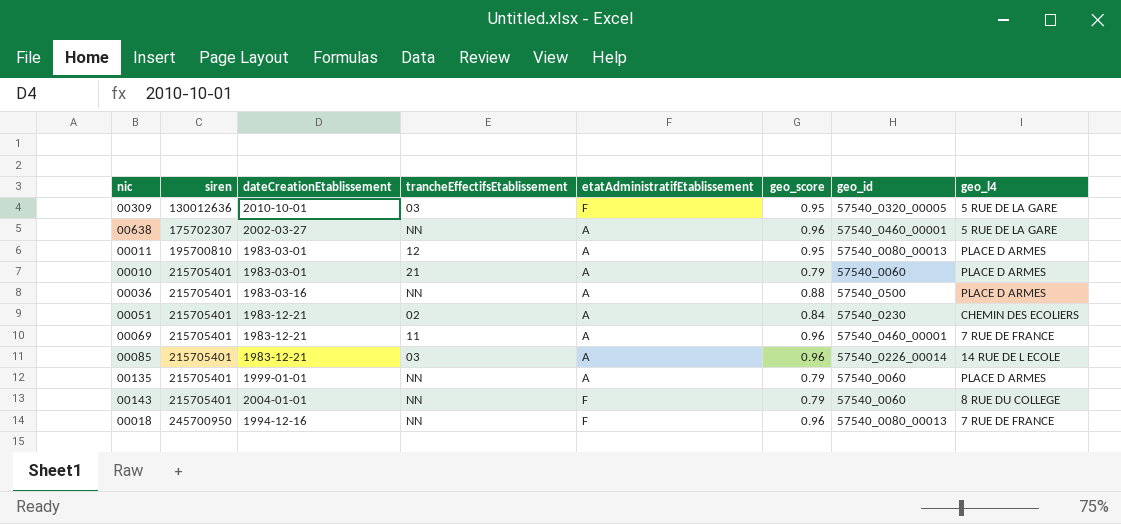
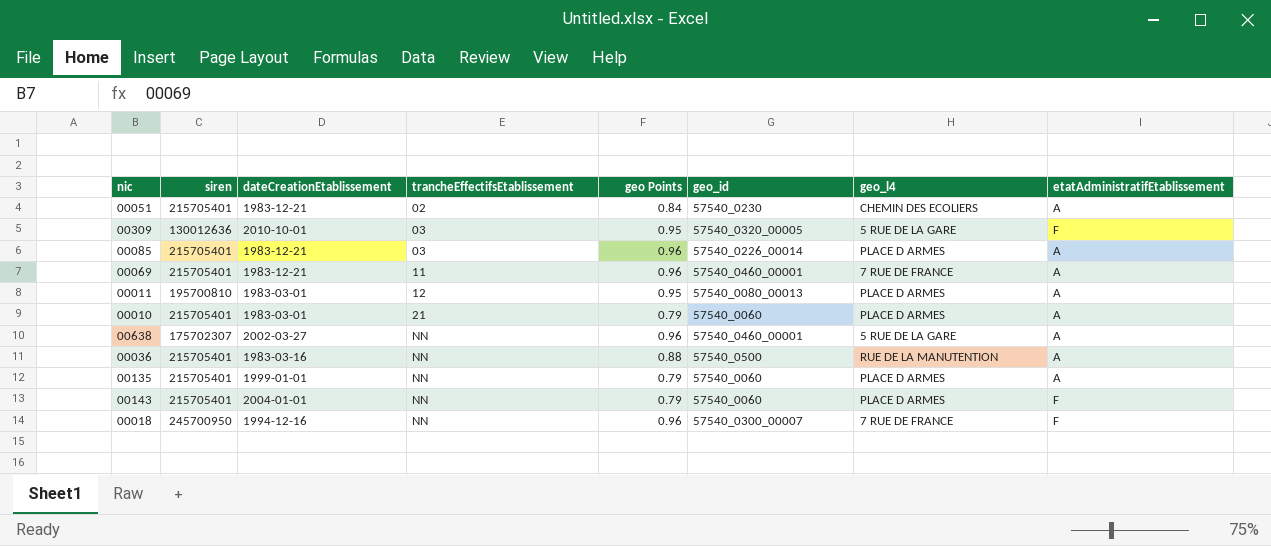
row order: siren ascending -> trancheEffectifsEtablissement ascending
column name: geo_score -> geo Points
column etatAdministratifEtablissement | position: 5 -> 8
00085 | geo_l4: 14 RUE DE L ECOLE -> PLACE D ARMES
00036 | geo_l4: PLACE D ARMES -> RUE DE LA MANUTENTION
00143 | geo_l4: 8 RUE DU COLLEGE -> PLACE D ARMES
00018 | geo_id: 57540_0080_00013 -> 57540_0300_00007

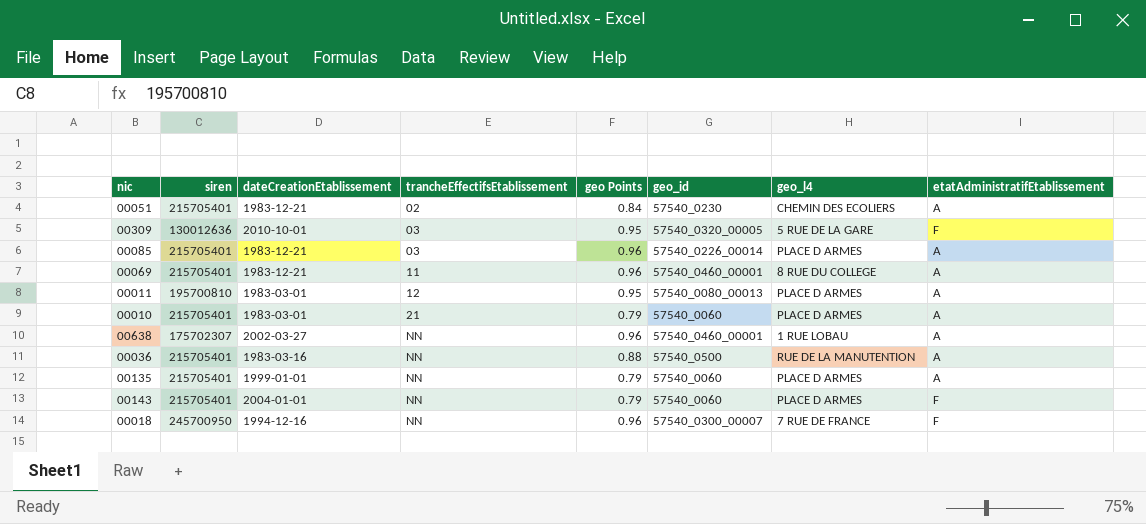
00069 | geo_l4: 7 RUE DE FRANCE -> 8 RUE DU COLLEGE
00638 | geo_l4: 5 RUE DE LA GARE -> 1 RUE LOBAU

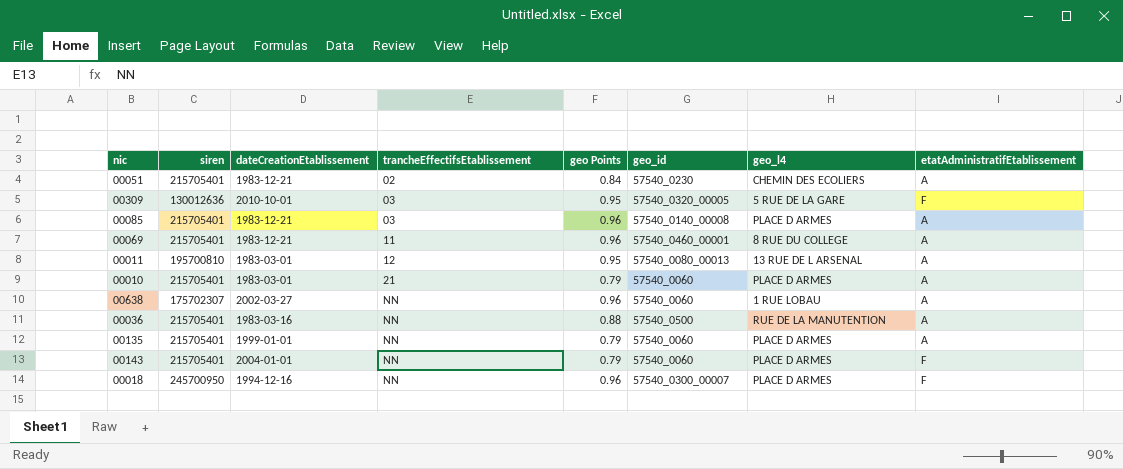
00085 | geo_id: 57540_0226_00014 -> 57540_0140_00008
00011 | geo_l4: PLACE D ARMES -> 13 RUE DE L ARSENAL
00638 | geo_id: 57540_0460_00001 -> 57540_0060
00018 | geo_l4: 7 RUE DE FRANCE -> PLACE D ARMES

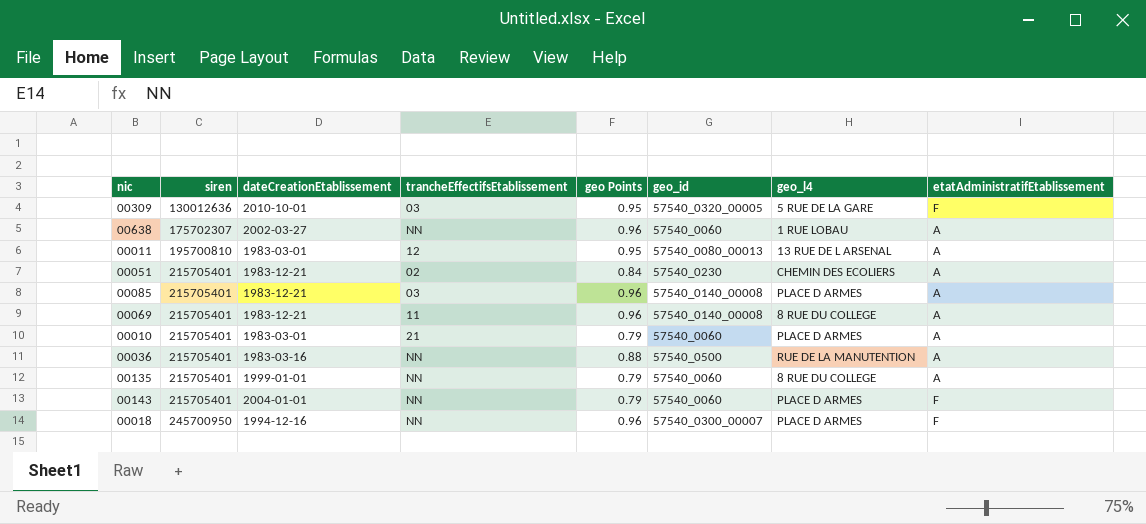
row order: trancheEffectifsEtablissement ascending -> siren ascending
00069 | geo_id: 57540_0460_00001 -> 57540_0140_00008
00135 | geo_l4: PLACE D ARMES -> 8 RUE DU COLLEGE

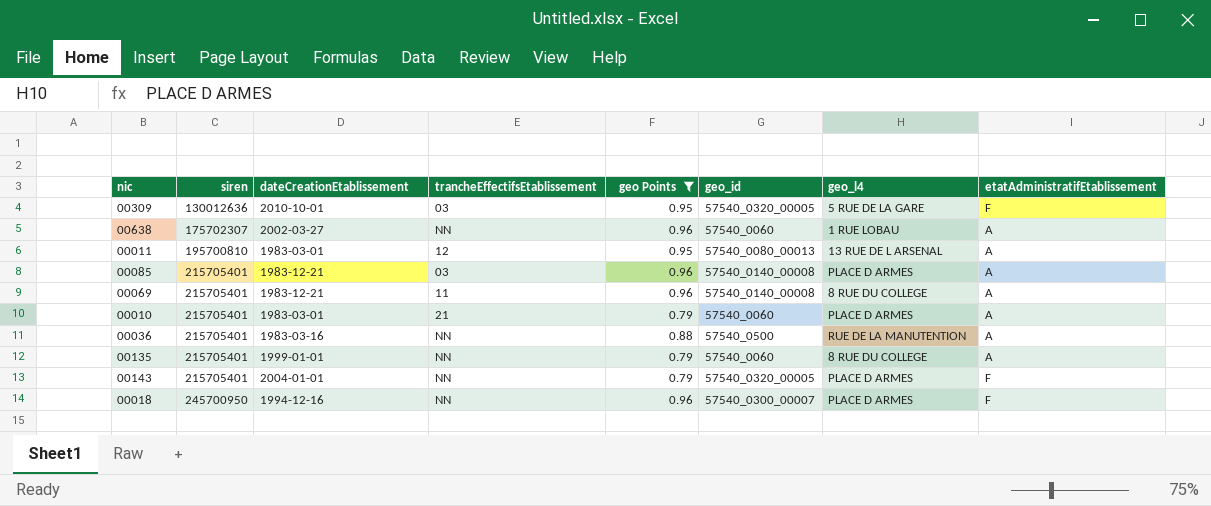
filter: none -> geo Points != 0.84
00143 | geo_id: 57540_0060 -> 57540_0320_00005

